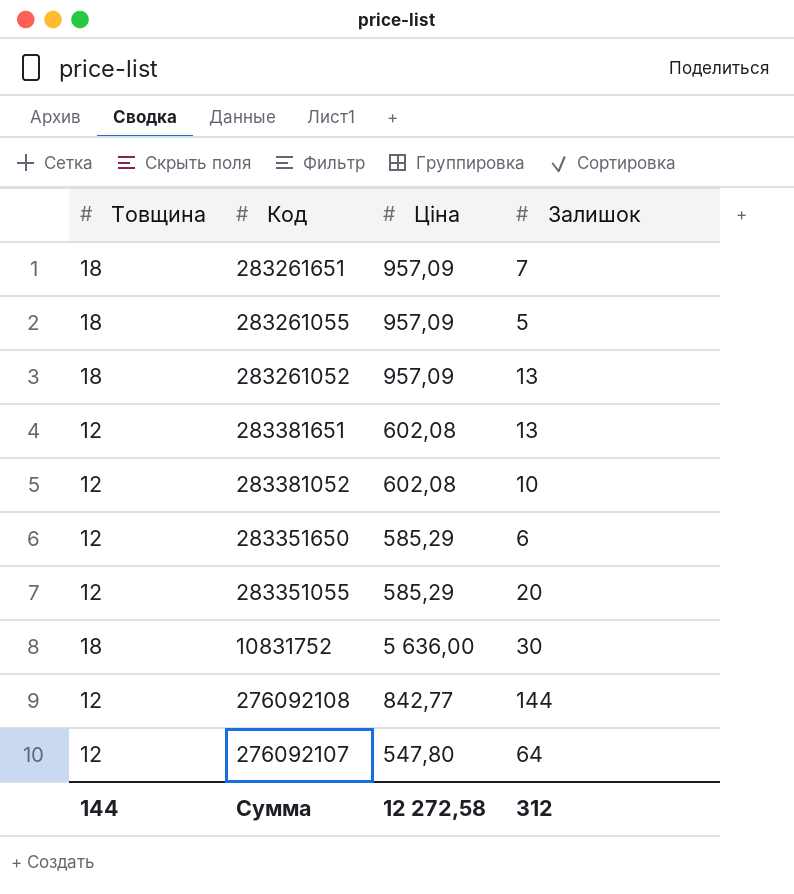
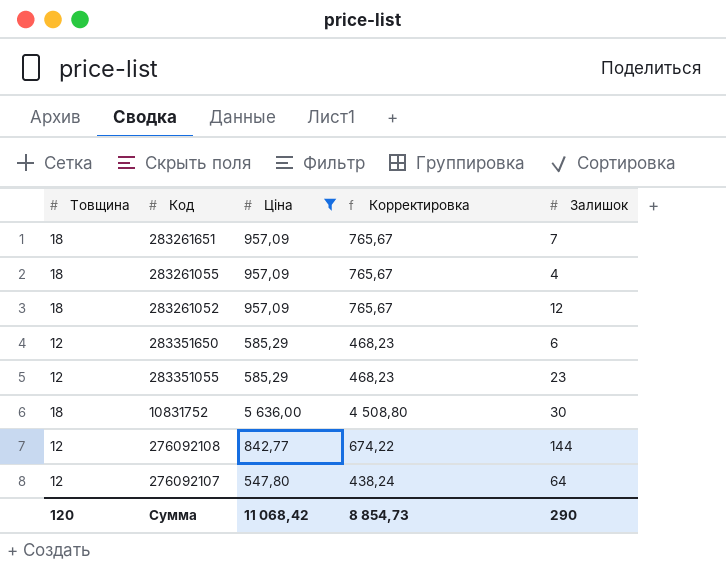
filter: none -> Ціна != 602,08
column Корректировка | formula: none -> [Ціна] * 0,8
283261055 | Залишок: 5 -> 4
283261052 | Залишок: 13 -> 12
283351055 | Залишок: 20 -> 23
Сумма | Товщина: 144 -> 120
Сумма | Ціна: 12 272,58 -> 11 068,42
Сумма | Залишок: 312 -> 290

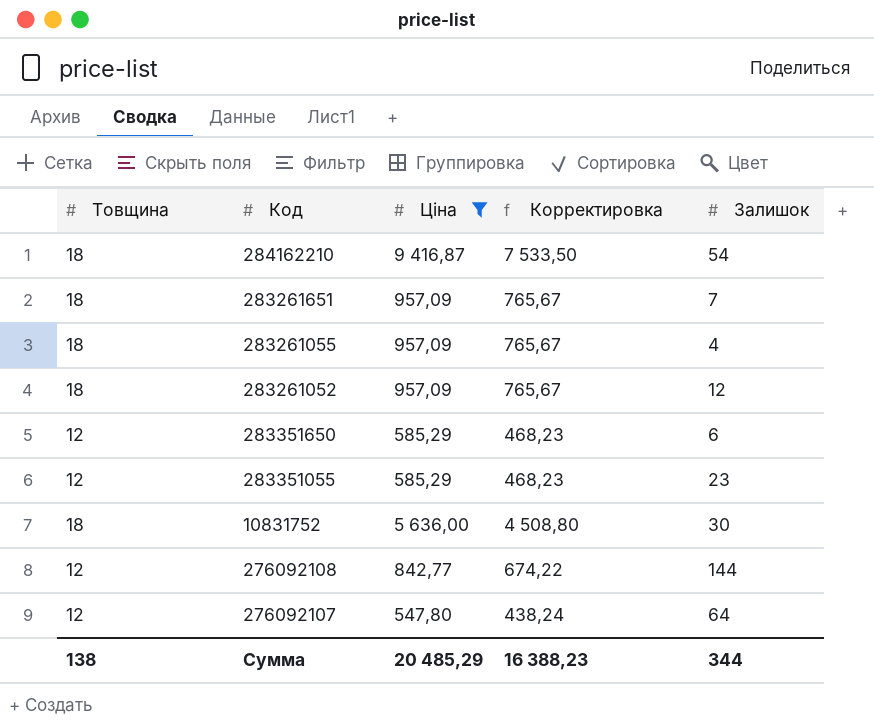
row 284162210: none -> 18 | 9 416,87 | 7 533,50 | 54
Сумма | Товщина: 120 -> 138
Сумма | Ціна: 11 068,42 -> 20 485,29
Сумма | Корректировка: 8 854,73 -> 16 388,23
Сумма | Залишок: 290 -> 344

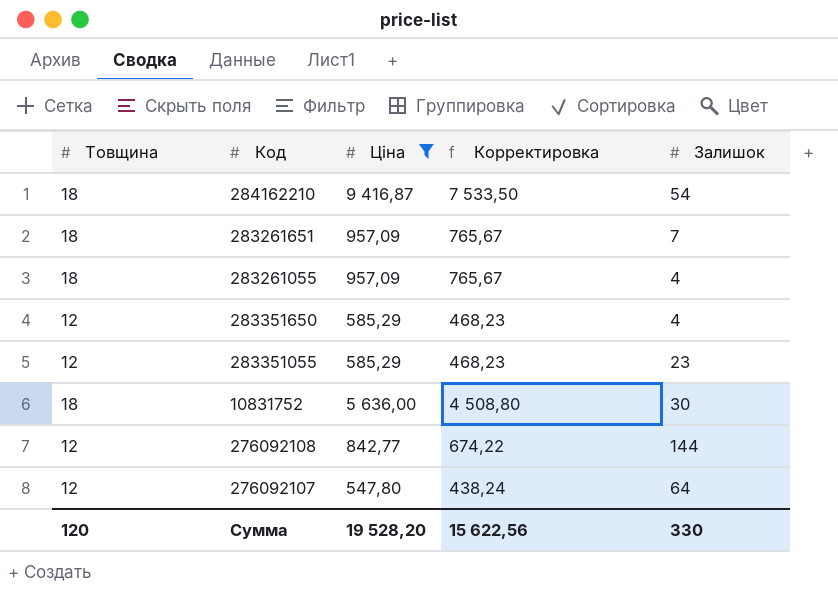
row 283261052: 18 | 957,09 | 765,67 | 12 -> none
283351650 | Залишок: 6 -> 4
Сумма | Товщина: 138 -> 120
Сумма | Ціна: 20 485,29 -> 19 528,20
Сумма | Корректировка: 16 388,23 -> 15 622,56
Сумма | Залишок: 344 -> 330

